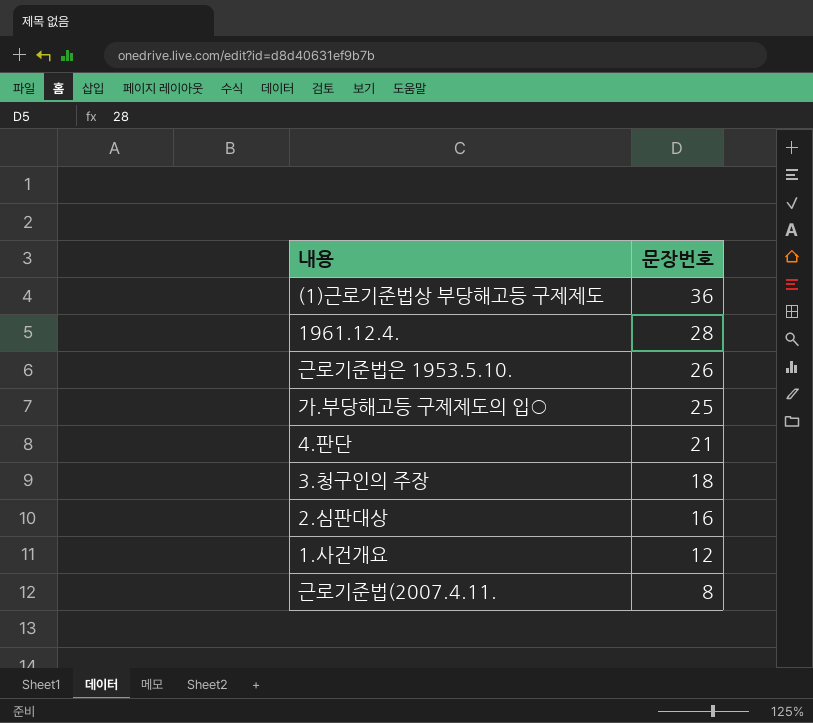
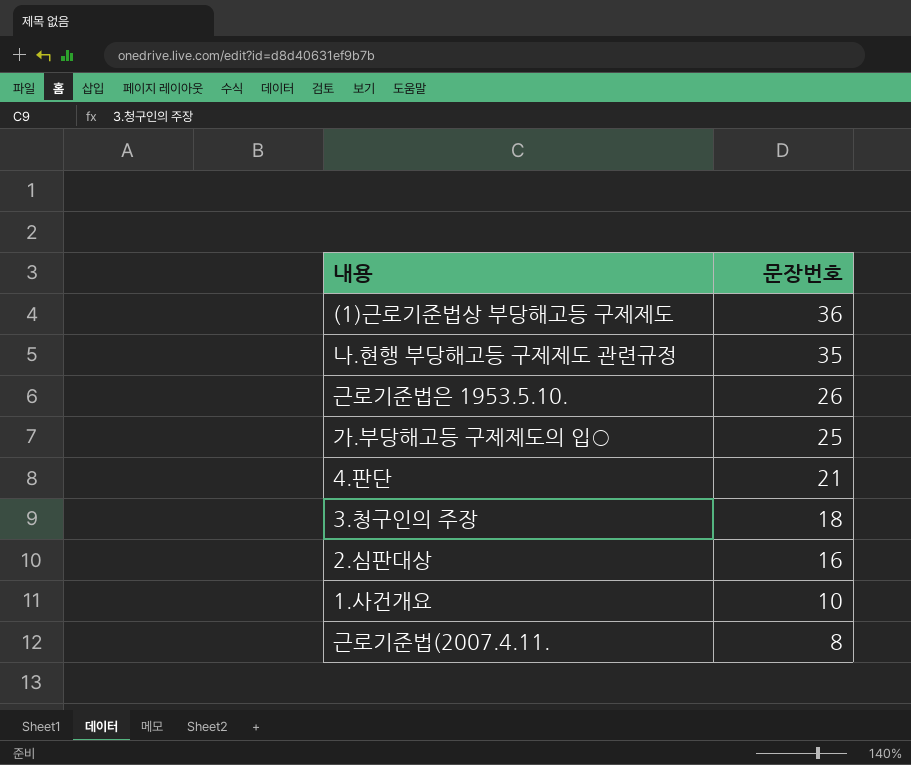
row 1961.12.4.: 28 -> none
row 나.현행 부당해고등 구제제도 관련규정: none -> 35
1.사건개요 | 문장번호: 12 -> 10

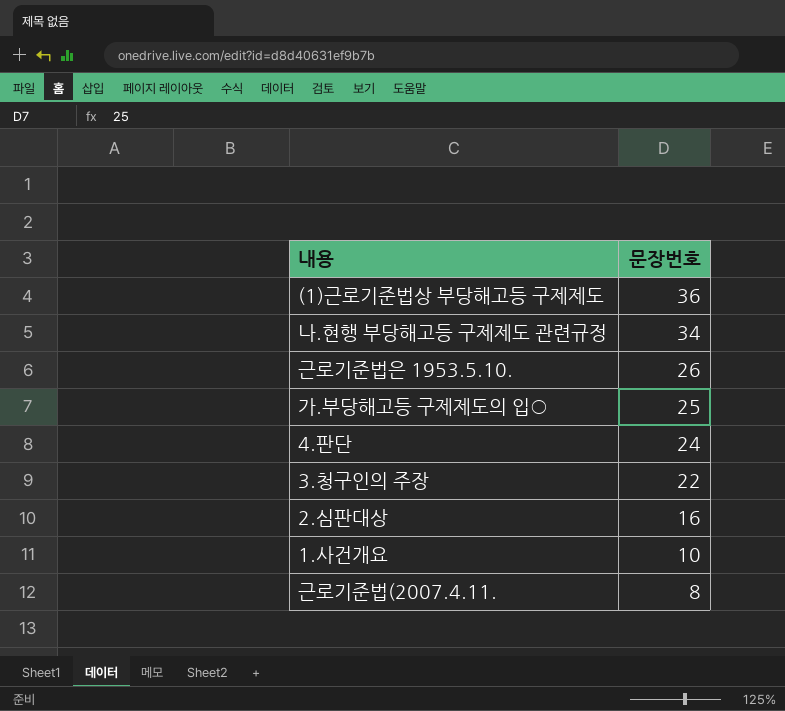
나.현행 부당해고등 구제제도 관련규정 | 문장번호: 35 -> 34
4.판단 | 문장번호: 21 -> 24
3.청구인의 주장 | 문장번호: 18 -> 22

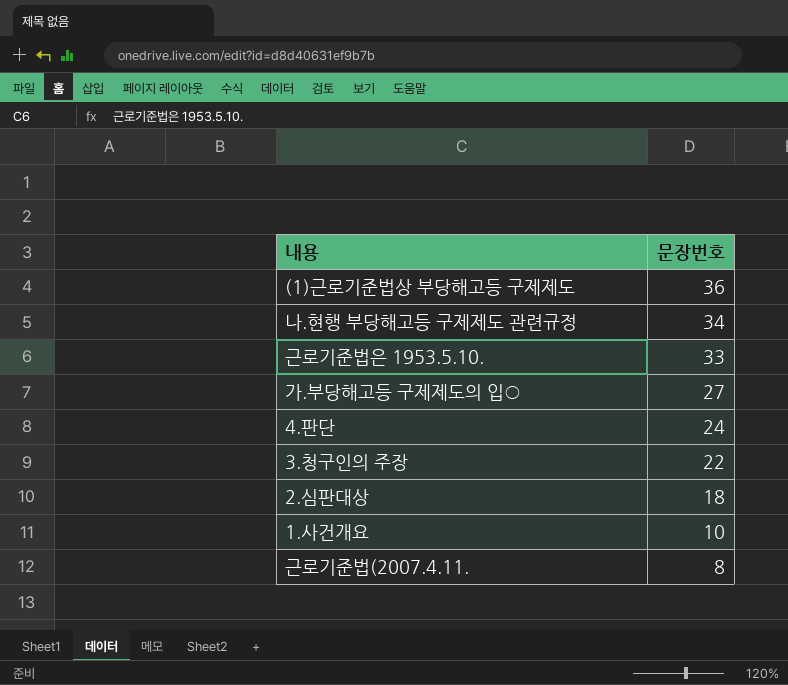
근로기준법은 1953.5.10. | 문장번호: 26 -> 33
가.부당해고등 구제제도의 입○ | 문장번호: 25 -> 27
2.심판대상 | 문장번호: 16 -> 18

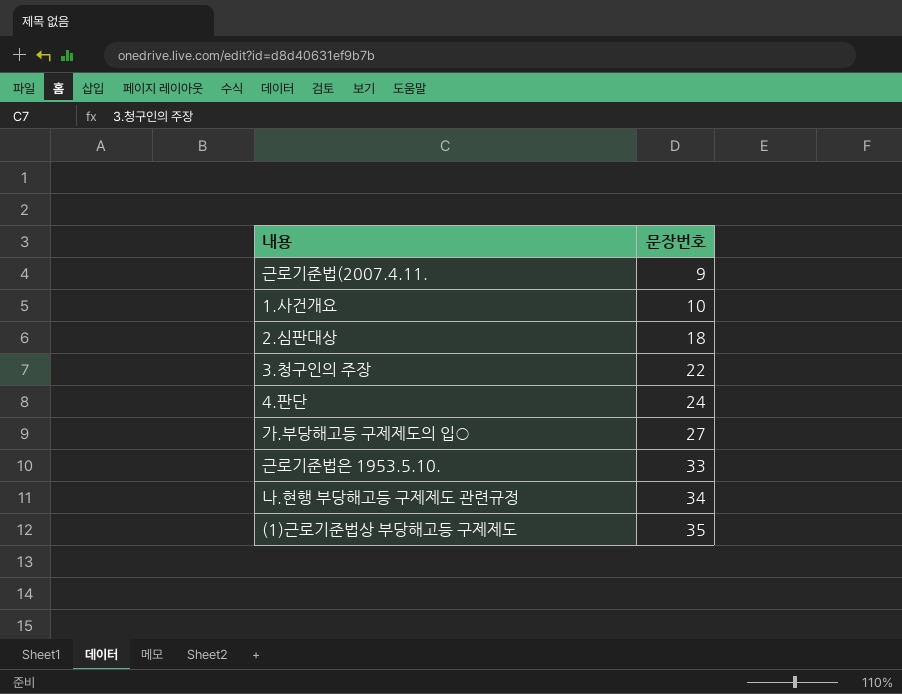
row order: 문장번호 descending -> 문장번호 ascending
근로기준법(2007.4.11. | 문장번호: 8 -> 9
(1)근로기준법상 부당해고등 구제제도 | 문장번호: 36 -> 35

